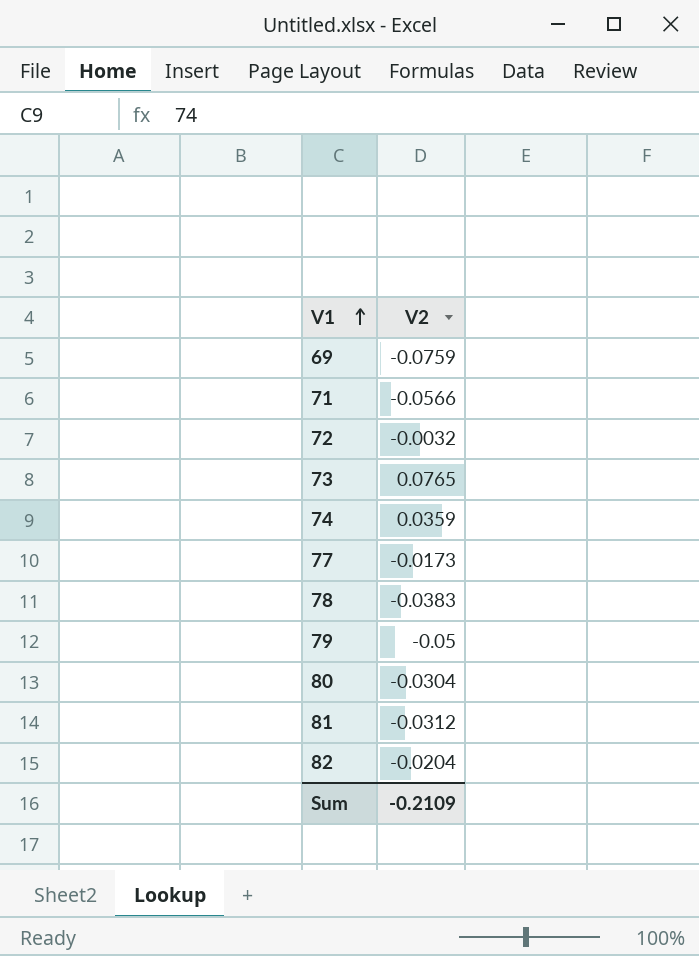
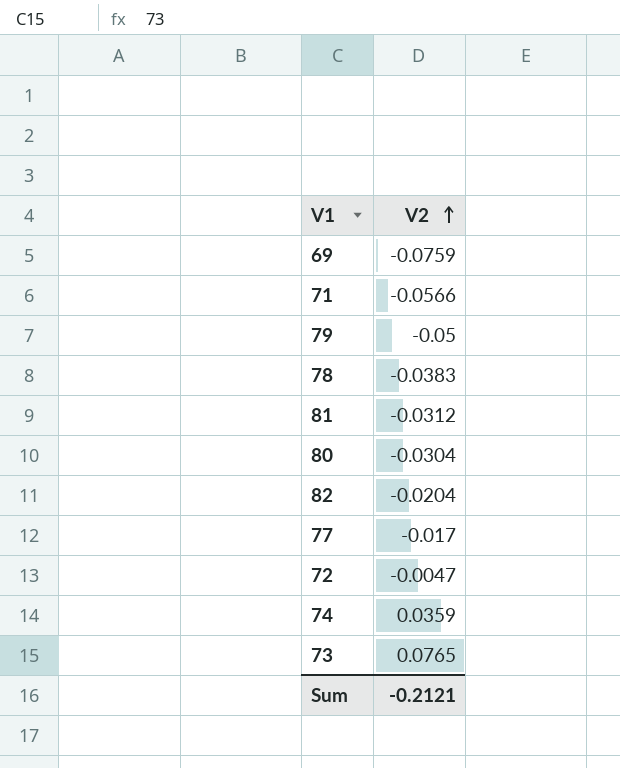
row order: V1 ascending -> V2 ascending
77 | V2: -0.0173 -> -0.017
72 | V2: -0.0032 -> -0.0047
Sum | V2: -0.2109 -> -0.2121

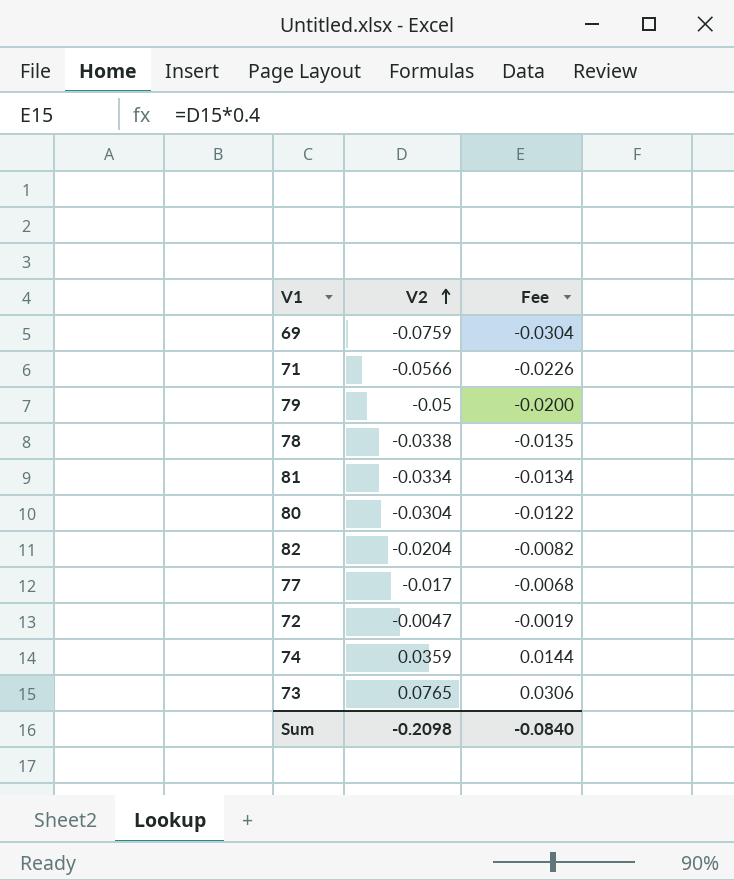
column Fee | formula: none -> [V2] * 0.4
78 | V2: -0.0383 -> -0.0338
81 | V2: -0.0312 -> -0.0334
Sum | V2: -0.2121 -> -0.2098

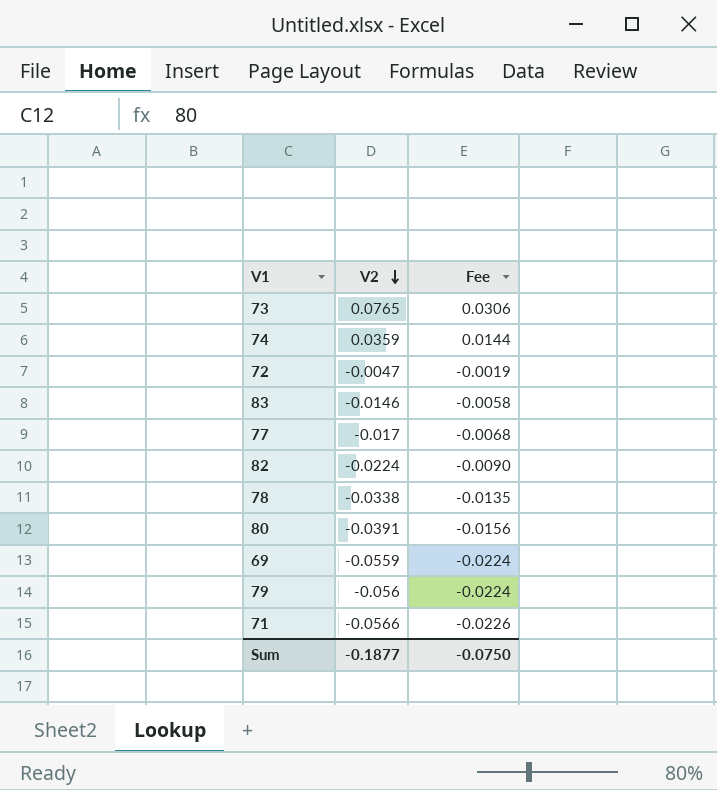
row order: V2 ascending -> V2 descending
row 81: -0.0334 | -0.0134 -> none
row 83: none -> -0.0146 | -0.0058
82 | V2: -0.0204 -> -0.0224
82 | Fee: -0.0082 -> -0.0090
80 | V2: -0.0304 -> -0.0391
80 | Fee: -0.0122 -> -0.0156
69 | V2: -0.0759 -> -0.0559
69 | Fee: -0.0304 -> -0.0224
79 | V2: -0.05 -> -0.056
79 | Fee: -0.0200 -> -0.0224
Sum | V2: -0.2098 -> -0.1877
Sum | Fee: -0.0840 -> -0.0750

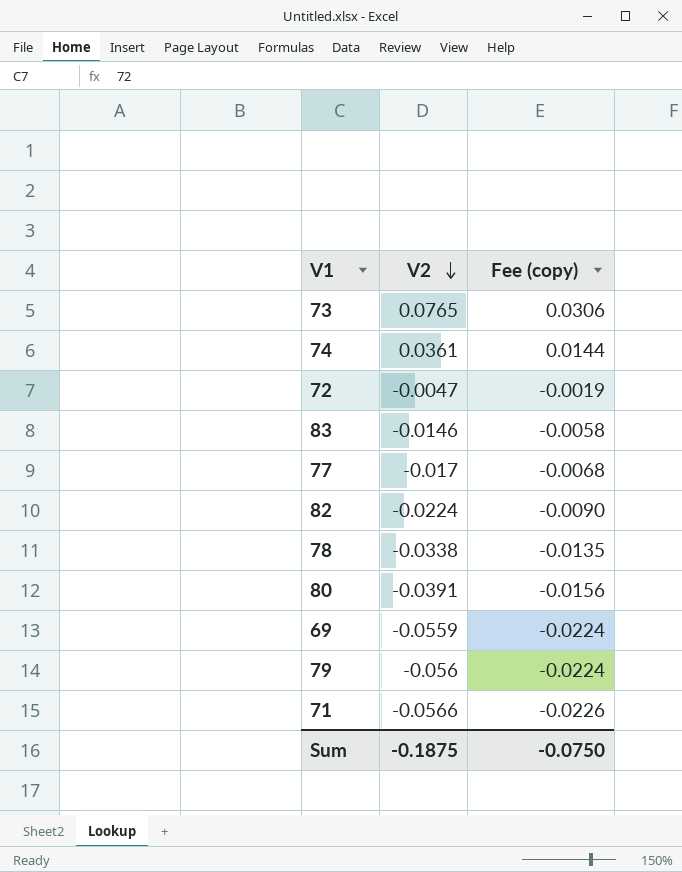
column name: Fee -> Fee (copy)
74 | V2: 0.0359 -> 0.0361
Sum | V2: -0.1877 -> -0.1875

